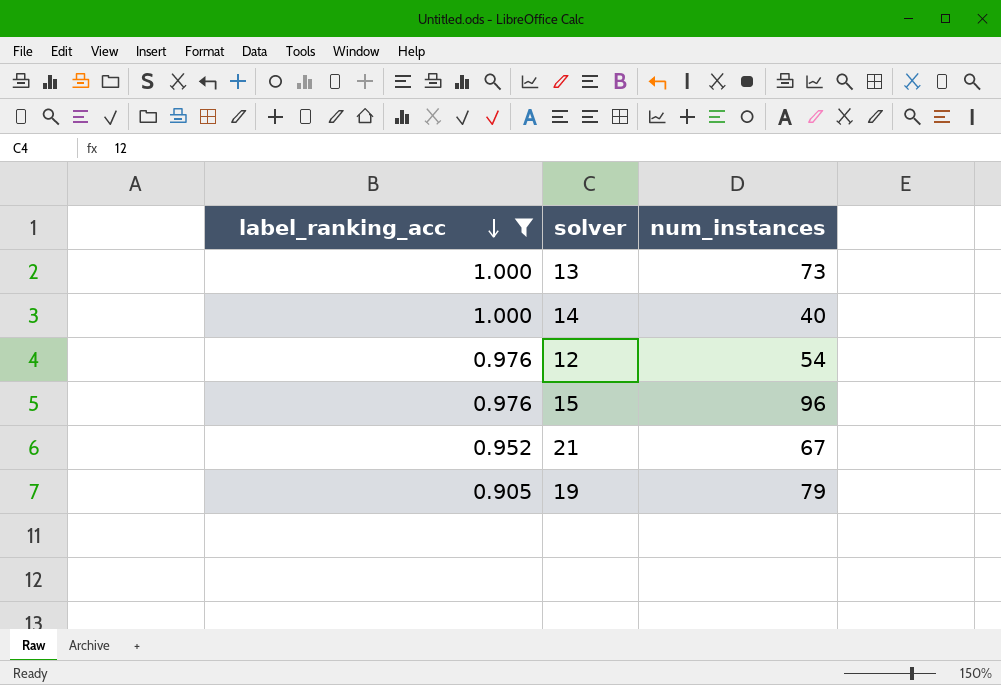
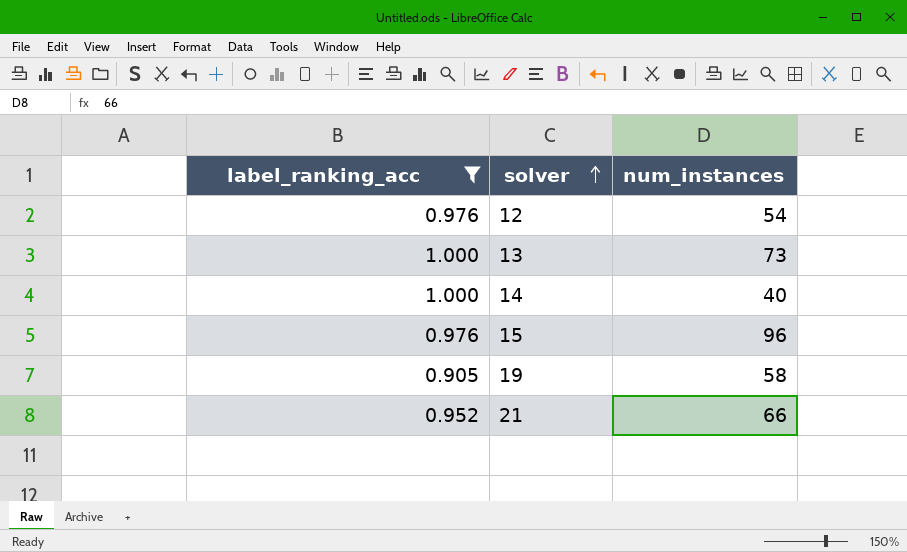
row order: label_ranking_acc descending -> solver ascending
19 | num_instances: 79 -> 58
21 | num_instances: 67 -> 66

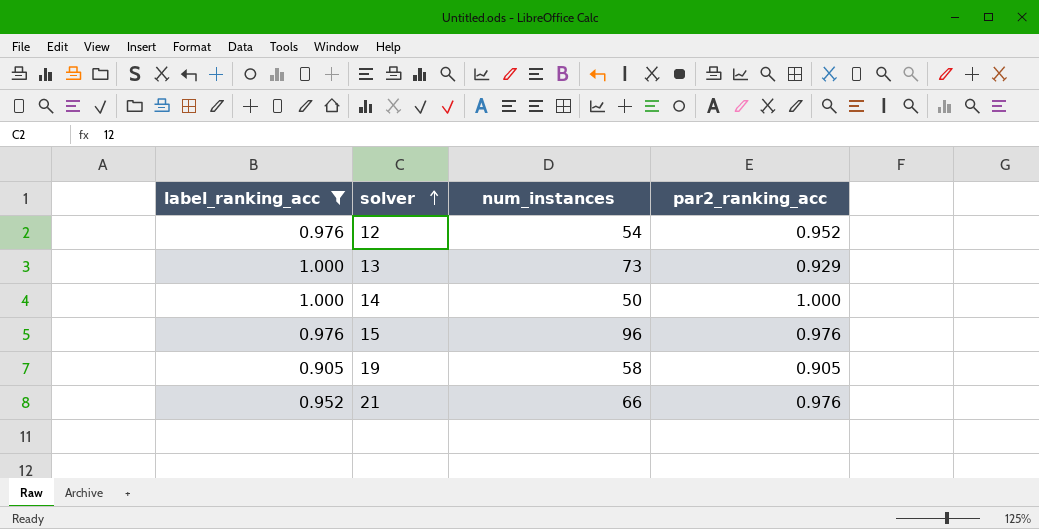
column par2_ranking_acc | position: none -> 4
14 | num_instances: 40 -> 50

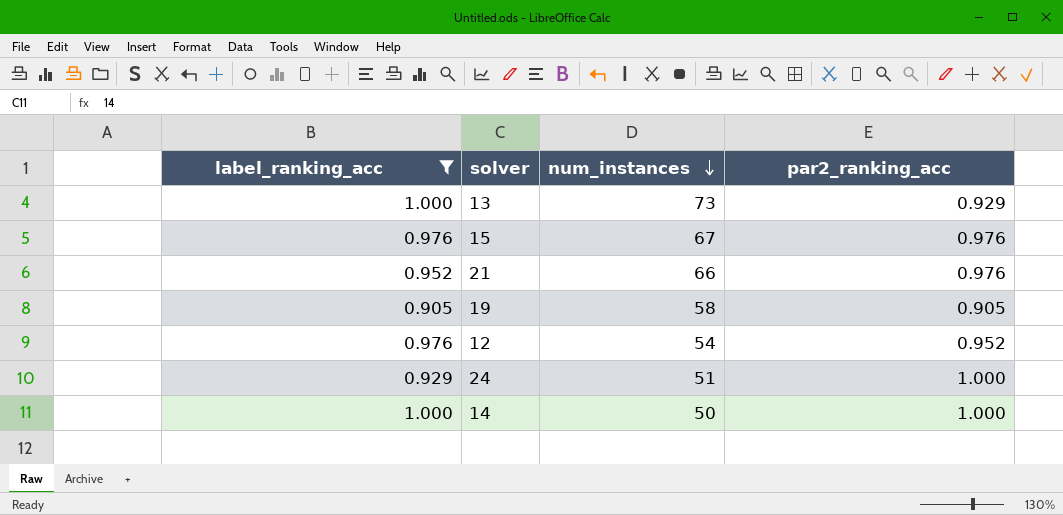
row order: solver ascending -> num_instances descending
15 | num_instances: 96 -> 67
row 24: none -> 0.929 | 51 | 1.000

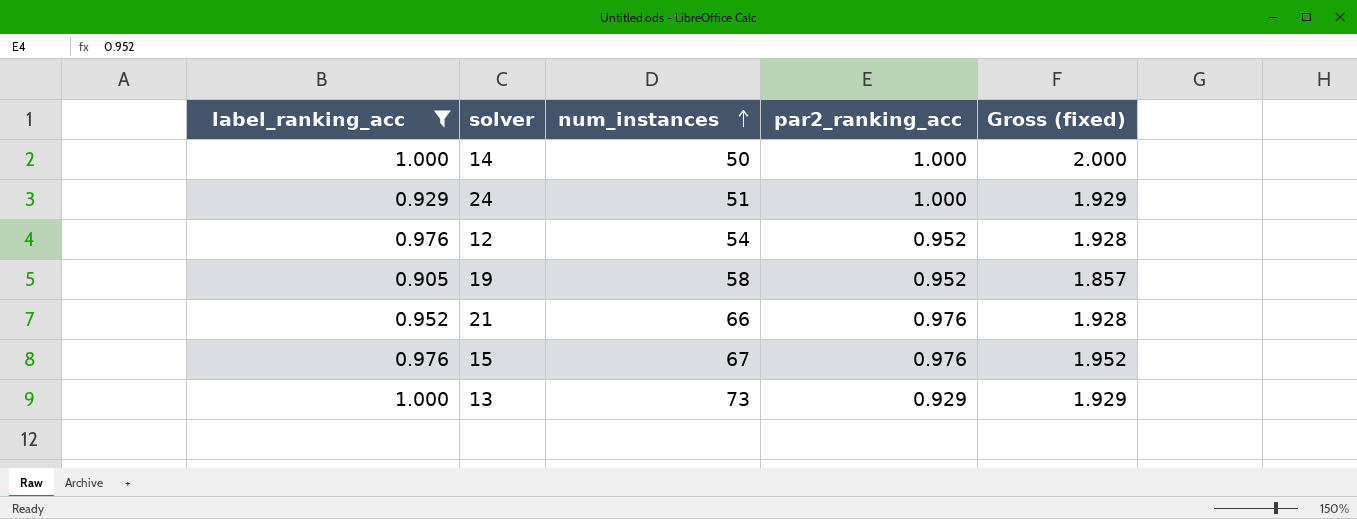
row order: num_instances descending -> num_instances ascending
column Gross (fixed) | formula: none -> [label_ranking_acc] + [par2_ranking_acc]
19 | par2_ranking_acc: 0.905 -> 0.952

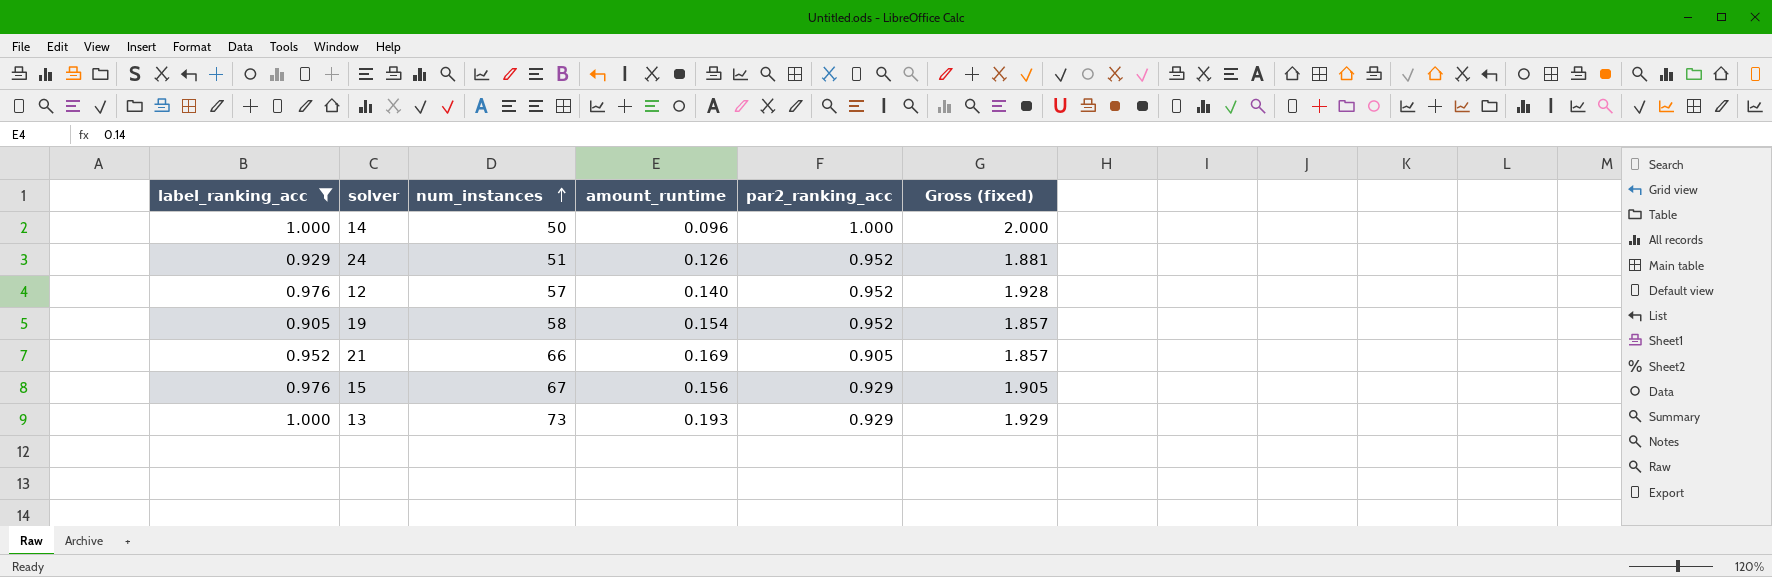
column amount_runtime | position: none -> 4
24 | par2_ranking_acc: 1.000 -> 0.952
24 | Gross (fixed): 1.929 -> 1.881
12 | num_instances: 54 -> 57
21 | par2_ranking_acc: 0.976 -> 0.905
21 | Gross (fixed): 1.928 -> 1.857
15 | par2_ranking_acc: 0.976 -> 0.929
15 | Gross (fixed): 1.952 -> 1.905

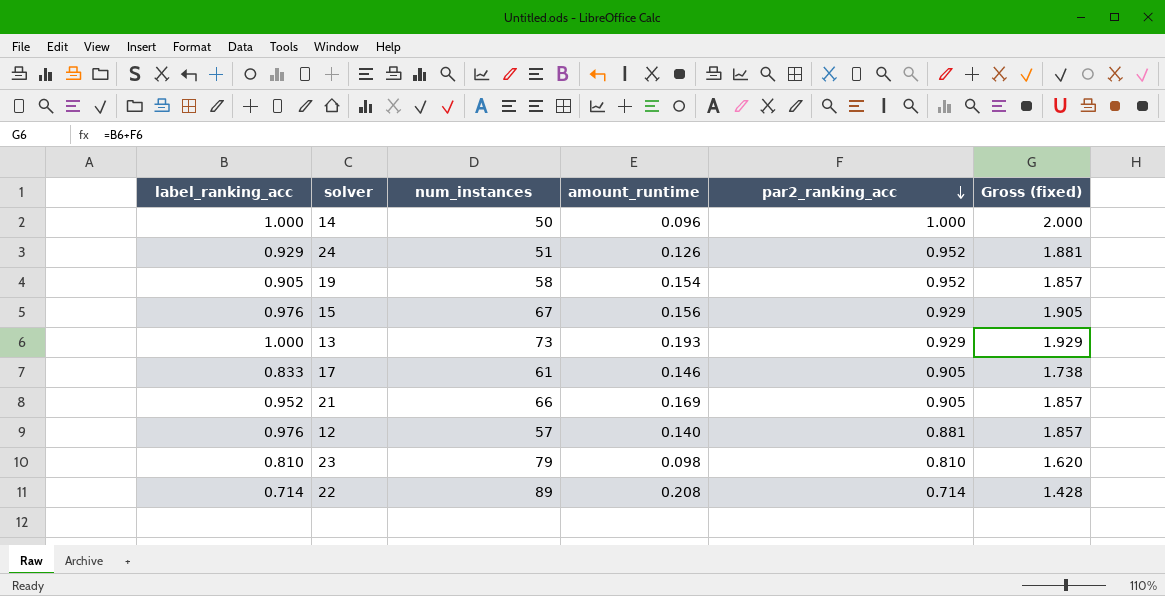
filter: label_ranking_acc >= 0.905 -> none
row order: num_instances ascending -> par2_ranking_acc descending
12 | par2_ranking_acc: 0.952 -> 0.881
12 | Gross (fixed): 1.928 -> 1.857

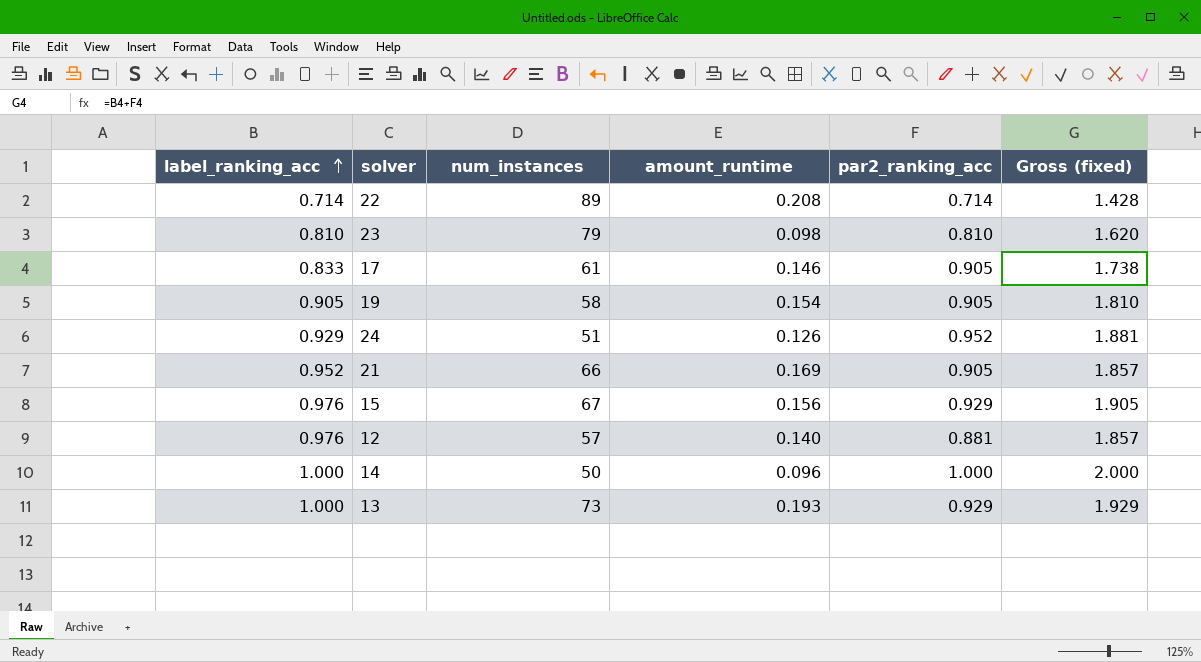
row order: par2_ranking_acc descending -> label_ranking_acc ascending
19 | par2_ranking_acc: 0.952 -> 0.905
19 | Gross (fixed): 1.857 -> 1.810

